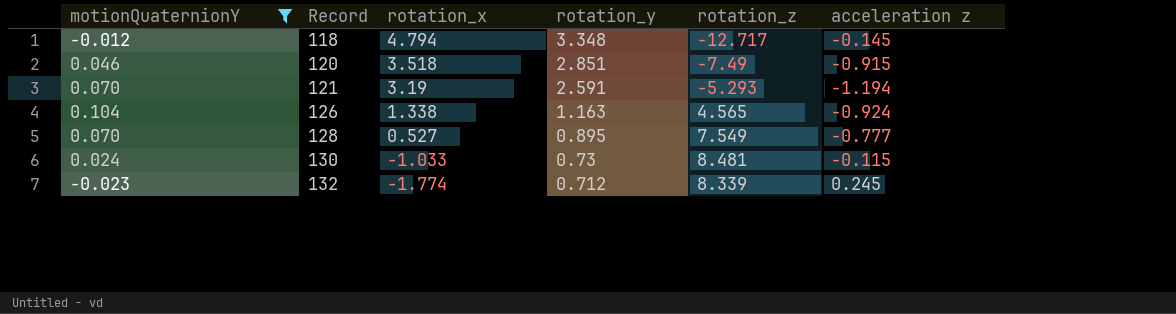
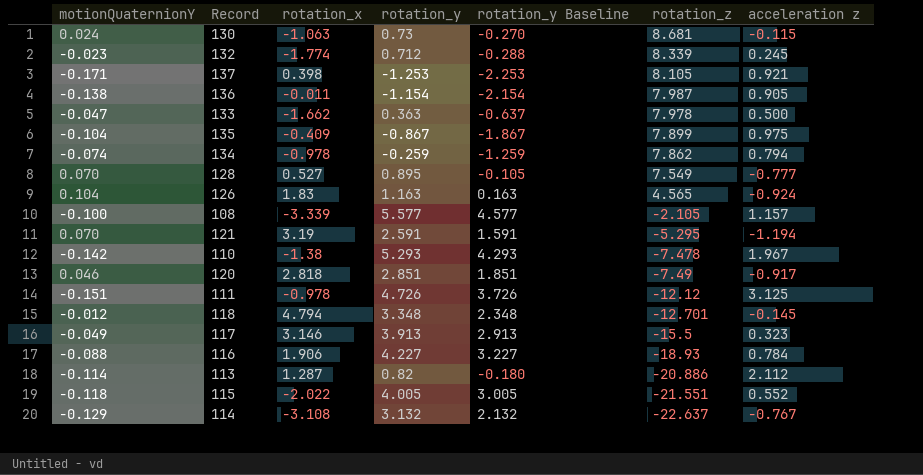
filter: motionQuaternionY >= -0.023 -> none
row order: Record ascending -> rotation_z descending
column rotation_y Baseline | formula: none -> [rotation_y] - 1
130 | rotation_x: -1.033 -> -1.063
130 | rotation_z: 8.481 -> 8.681
126 | rotation_x: 1.338 -> 1.83
121 | rotation_z: -5.293 -> -5.295
120 | rotation_x: 3.518 -> 2.818
120 | acceleration z: -0.915 -> -0.917
118 | rotation_z: -12.717 -> -12.701

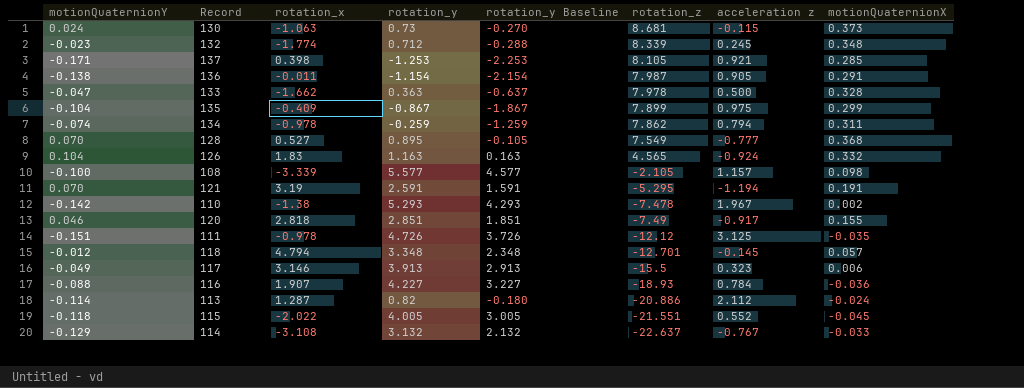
column motionQuaternionX | position: none -> 8
116 | rotation_x: 1.906 -> 1.907

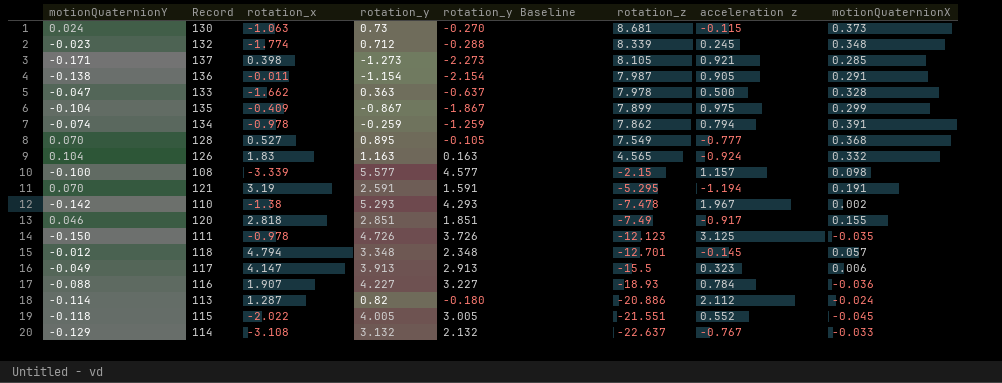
137 | rotation_y: -1.253 -> -1.273
137 | rotation_y Baseline: -2.253 -> -2.273
134 | motionQuaternionX: 0.311 -> 0.391
108 | rotation_z: -2.105 -> -2.15
111 | motionQuaternionY: -0.151 -> -0.150
111 | rotation_z: -12.12 -> -12.123
117 | rotation_x: 3.146 -> 4.147

